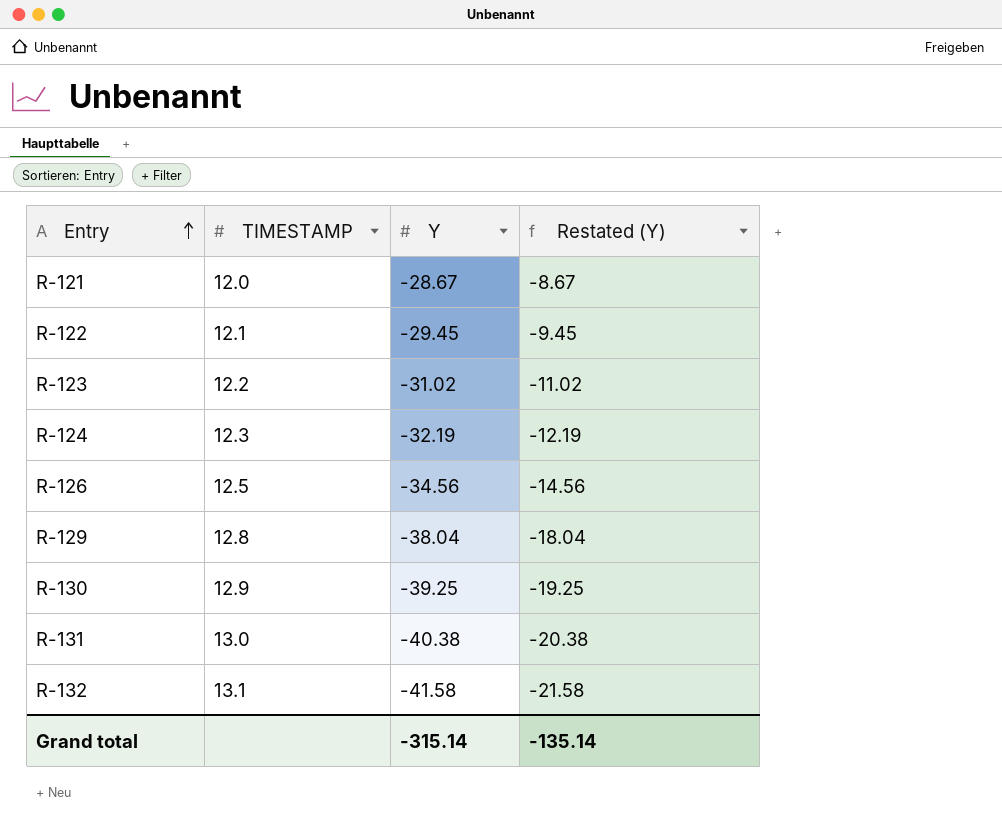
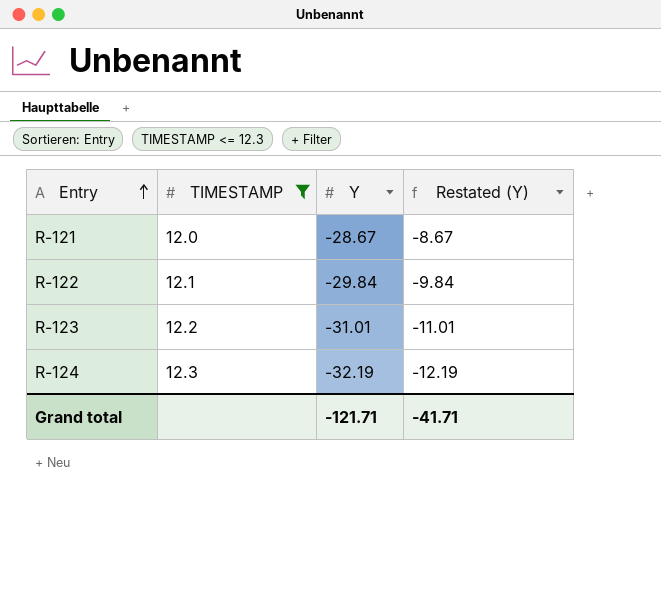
filter: none -> TIMESTAMP <= 12.3
R-122 | Y: -29.45 -> -29.84
R-122 | Restated (Y): -9.45 -> -9.84
R-123 | Y: -31.02 -> -31.01
R-123 | Restated (Y): -11.02 -> -11.01
Grand total | Y: -315.14 -> -121.71
Grand total | Restated (Y): -135.14 -> -41.71

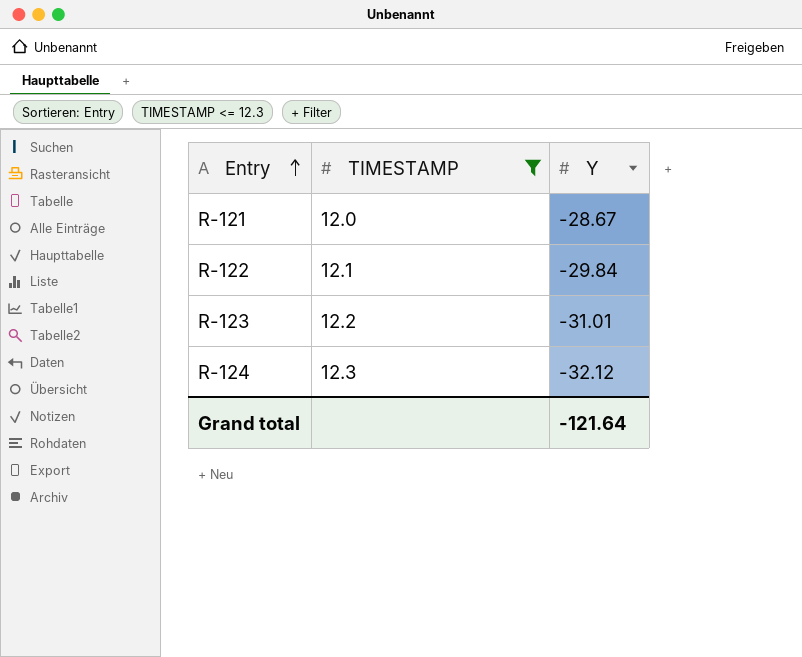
column Restated (Y) | formula: [Y] + 20 -> none
R-124 | Y: -32.19 -> -32.12
Grand total | Y: -121.71 -> -121.64

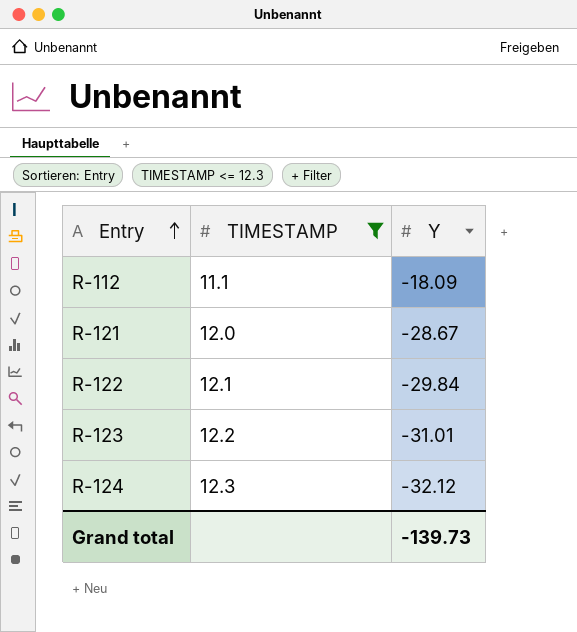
row R-112: none -> 11.1 | -18.09
Grand total | Y: -121.64 -> -139.73

